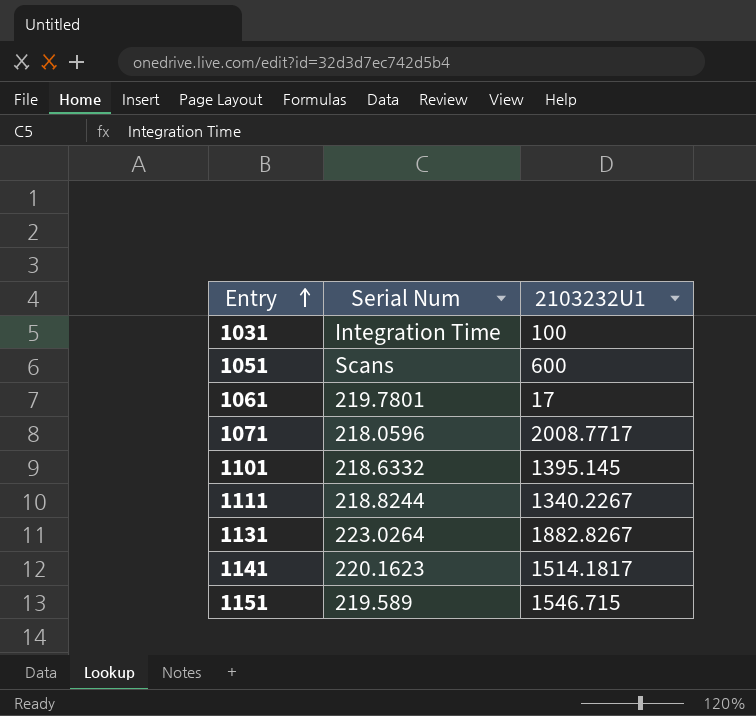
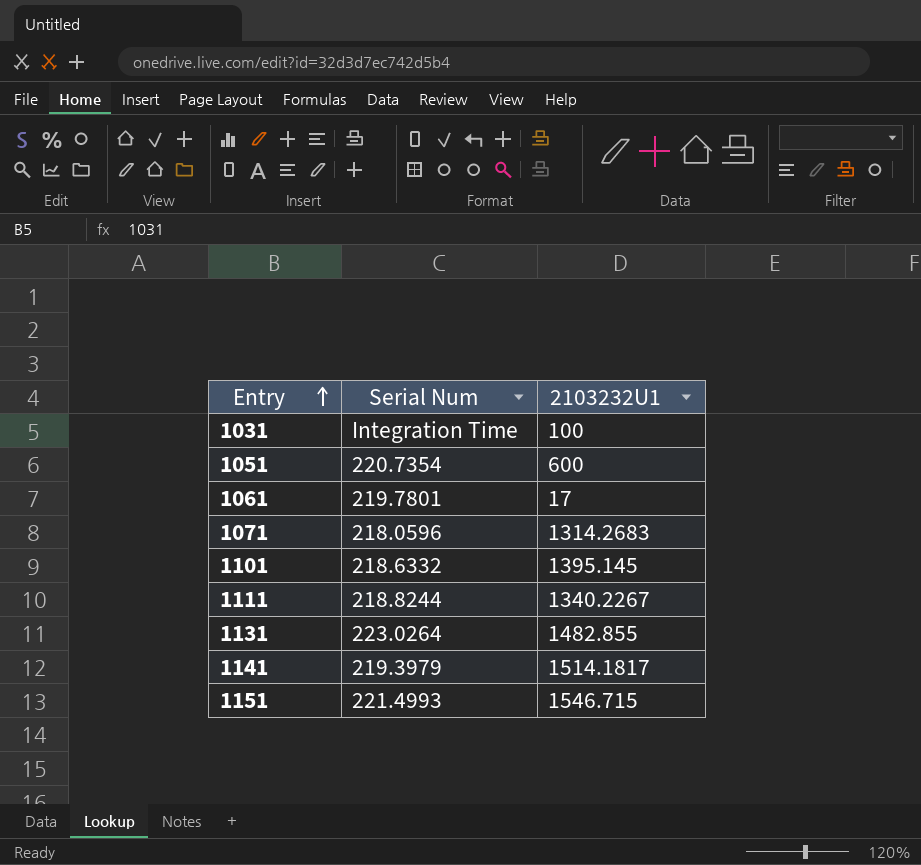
1051 | Serial Num: Scans -> 220.7354
1071 | 2103232U1: 2008.7717 -> 1314.2683
1131 | 2103232U1: 1882.8267 -> 1482.855
1141 | Serial Num: 220.1623 -> 219.3979
1151 | Serial Num: 219.589 -> 221.4993

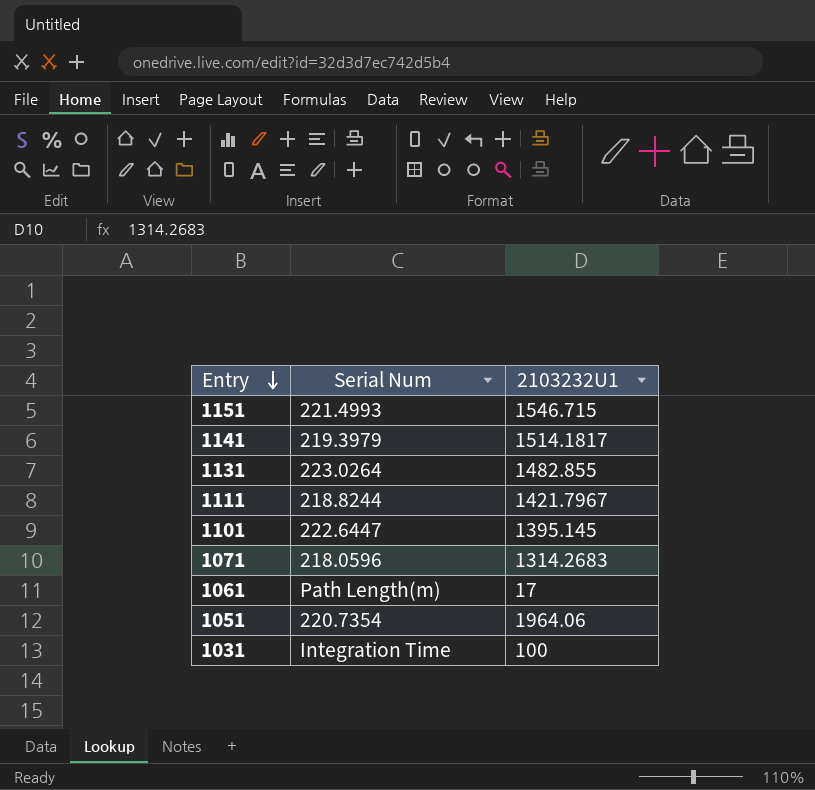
row order: Entry ascending -> Entry descending
1111 | 2103232U1: 1340.2267 -> 1421.7967
1101 | Serial Num: 218.6332 -> 222.6447
1061 | Serial Num: 219.7801 -> Path Length(m)
1051 | 2103232U1: 600 -> 1964.06

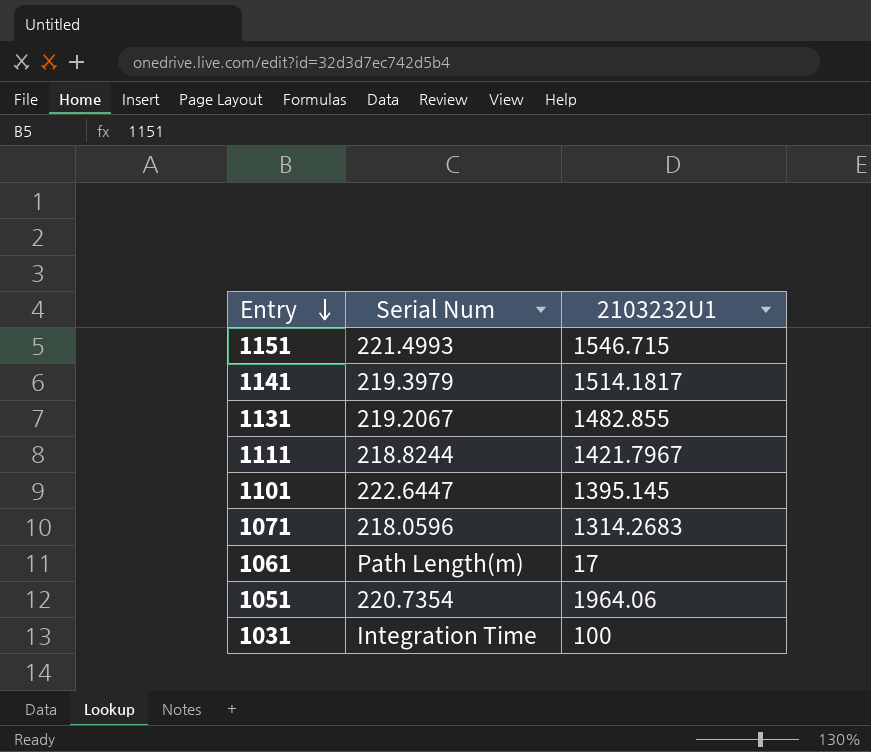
1131 | Serial Num: 223.0264 -> 219.2067

